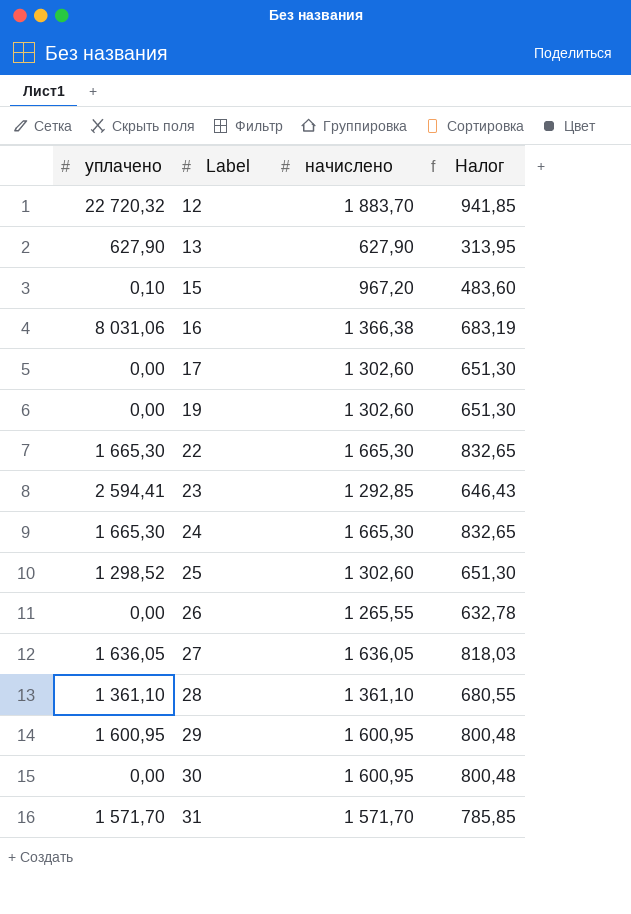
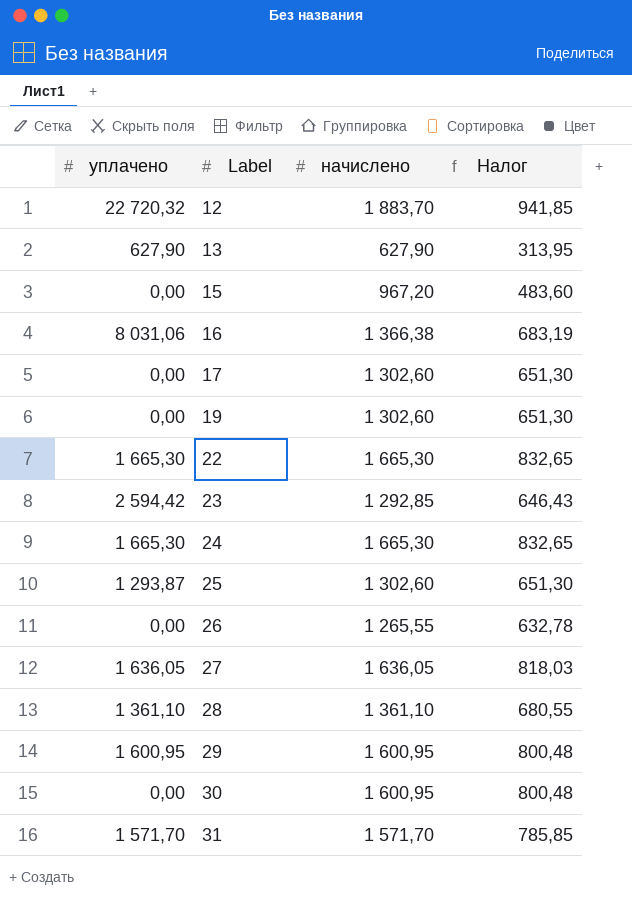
15 | уплачено: 0,10 -> 0,00
23 | уплачено: 2 594,41 -> 2 594,42
25 | уплачено: 1 298,52 -> 1 293,87

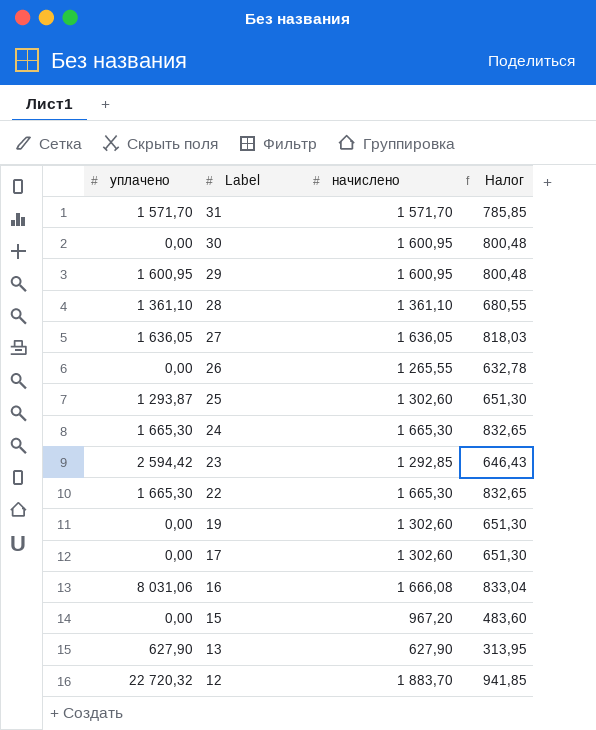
row order: Label ascending -> Label descending
16 | начислено: 1 366,38 -> 1 666,08
16 | Налог: 683,19 -> 833,04

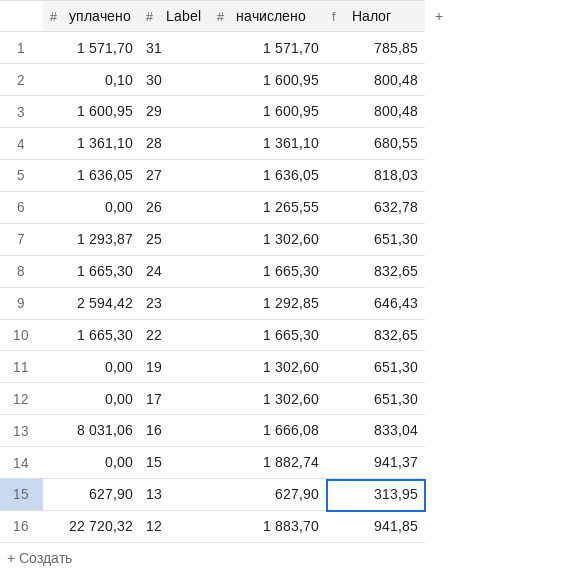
30 | уплачено: 0,00 -> 0,10
15 | начислено: 967,20 -> 1 882,74
15 | Налог: 483,60 -> 941,37

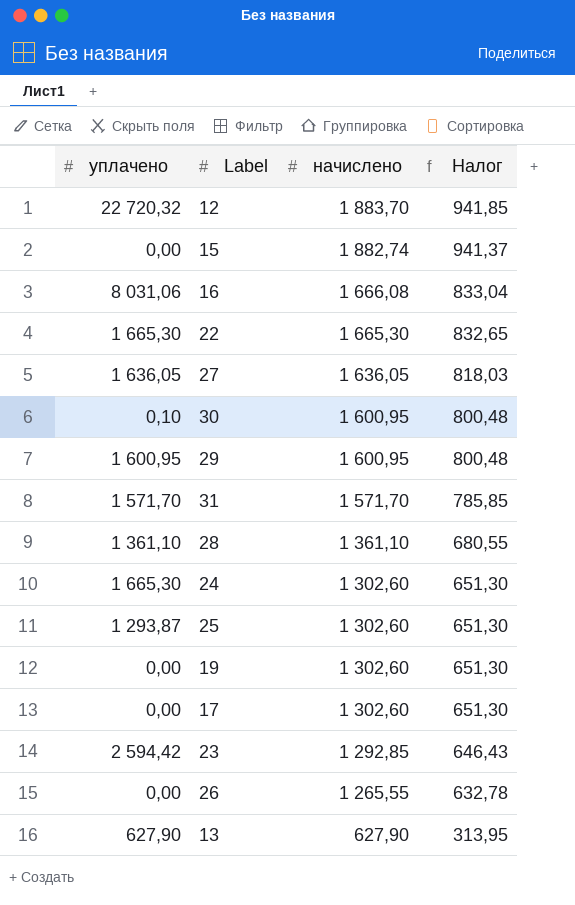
row order: Label descending -> начислено descending
24 | начислено: 1 665,30 -> 1 302,60
24 | Налог: 832,65 -> 651,30

